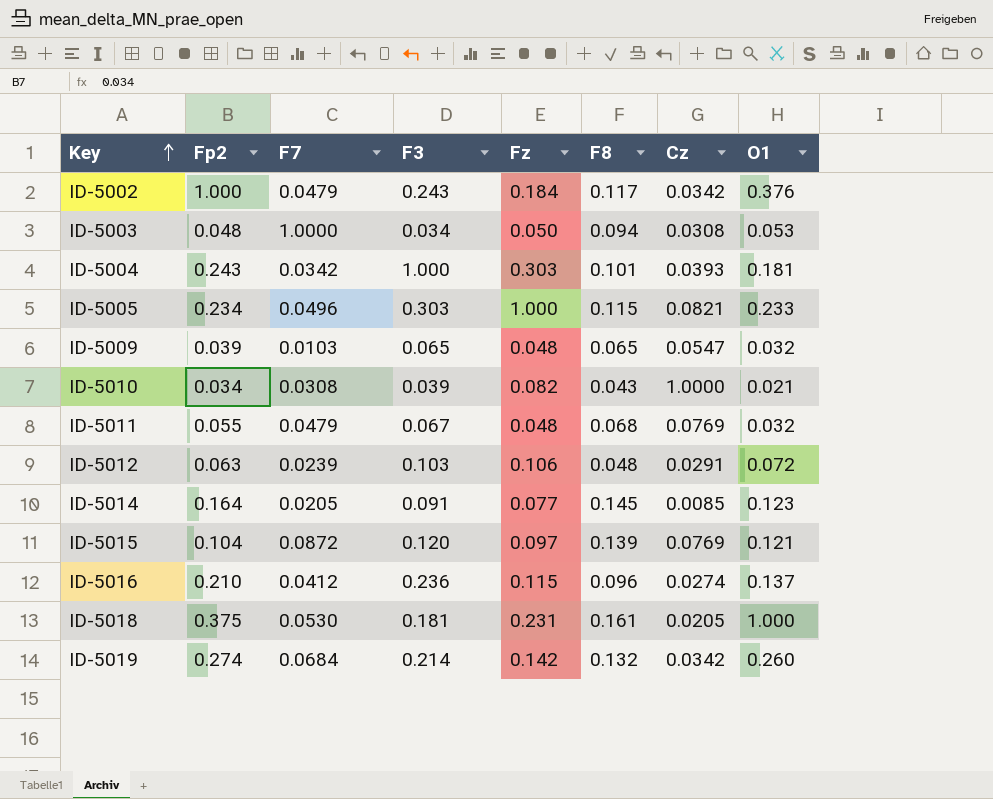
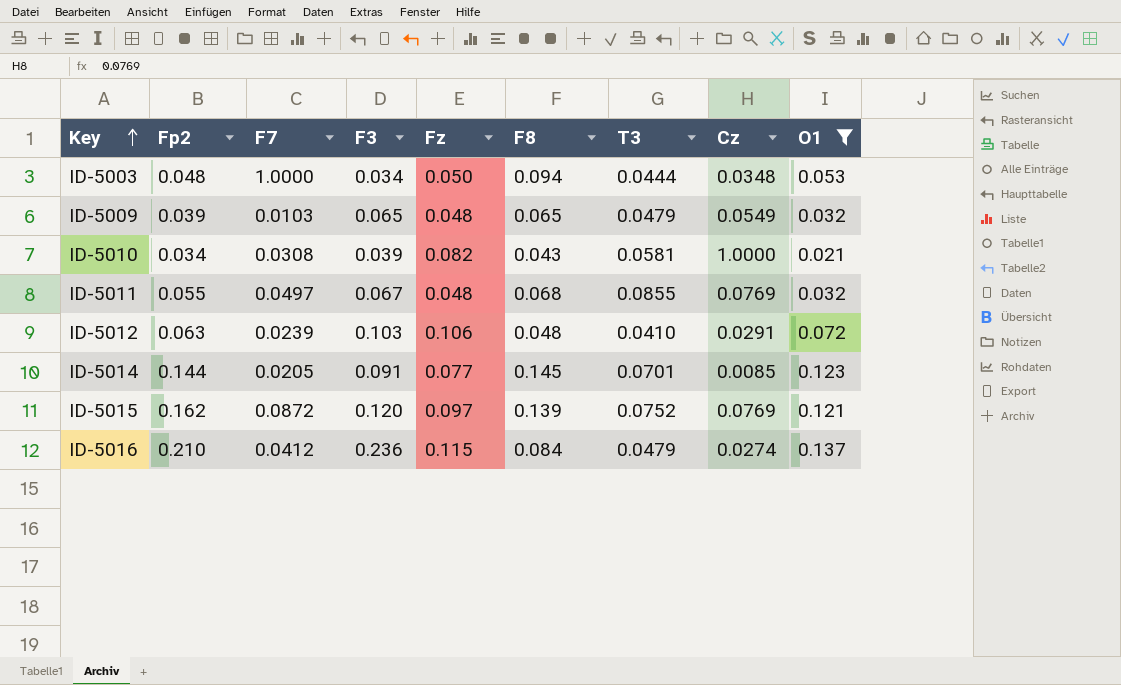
filter: none -> O1 <= 0.137
column T3 | position: none -> 7
ID-5003 | Cz: 0.0308 -> 0.0348
ID-5009 | Cz: 0.0547 -> 0.0549
ID-5011 | F7: 0.0479 -> 0.0497
ID-5014 | Fp2: 0.164 -> 0.144
ID-5015 | Fp2: 0.104 -> 0.162
ID-5016 | F8: 0.096 -> 0.084

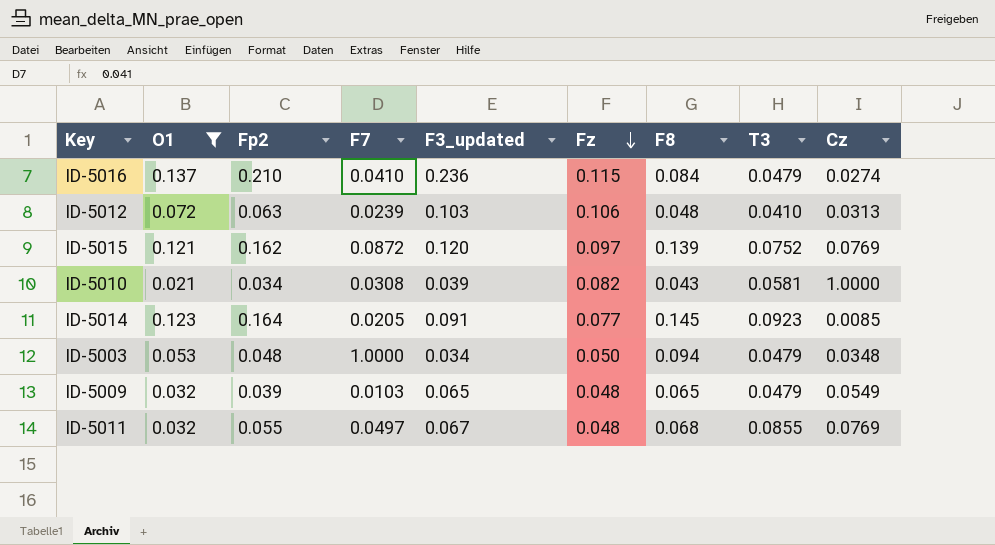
row order: Key ascending -> Fz descending
column O1 | position: 9 -> 2
column name: F3 -> F3_updated
ID-5016 | F7: 0.0412 -> 0.0410
ID-5012 | Cz: 0.0291 -> 0.0313
ID-5014 | Fp2: 0.144 -> 0.164
ID-5014 | T3: 0.0701 -> 0.0923
ID-5003 | T3: 0.0444 -> 0.0479

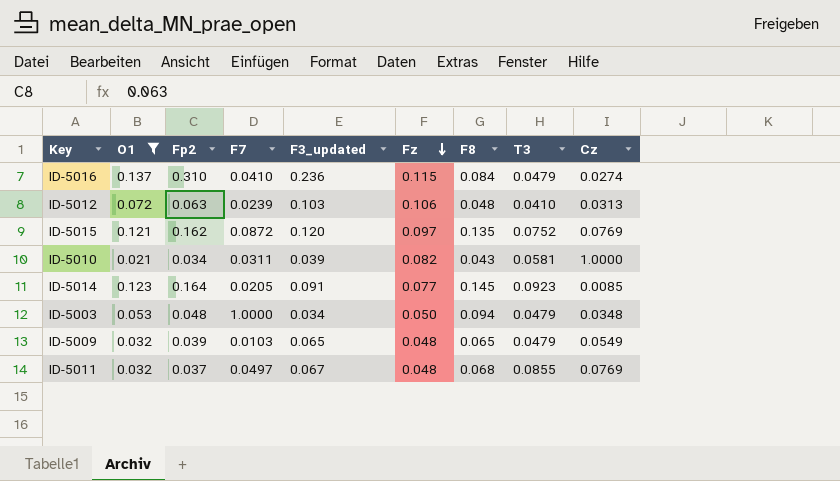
ID-5016 | Fp2: 0.210 -> 0.310
ID-5015 | F8: 0.139 -> 0.135
ID-5010 | F7: 0.0308 -> 0.0311
ID-5011 | Fp2: 0.055 -> 0.037

